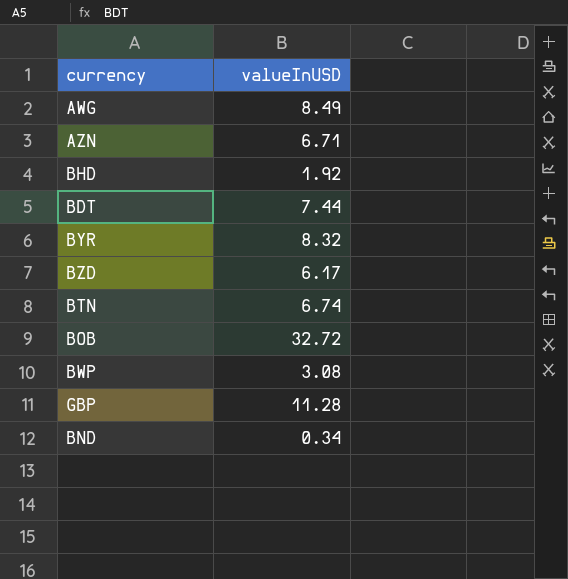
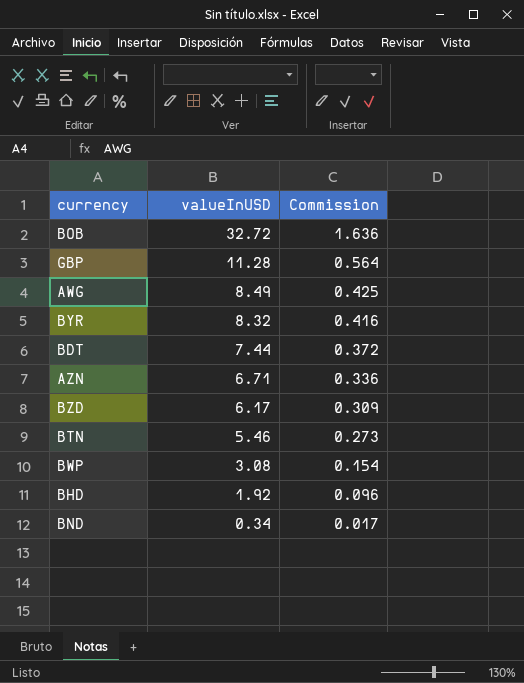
row order: none -> valueInUSD descending
column Commission | formula: none -> [valueInUSD] * 0.05
BTN | valueInUSD: 6.74 -> 5.46

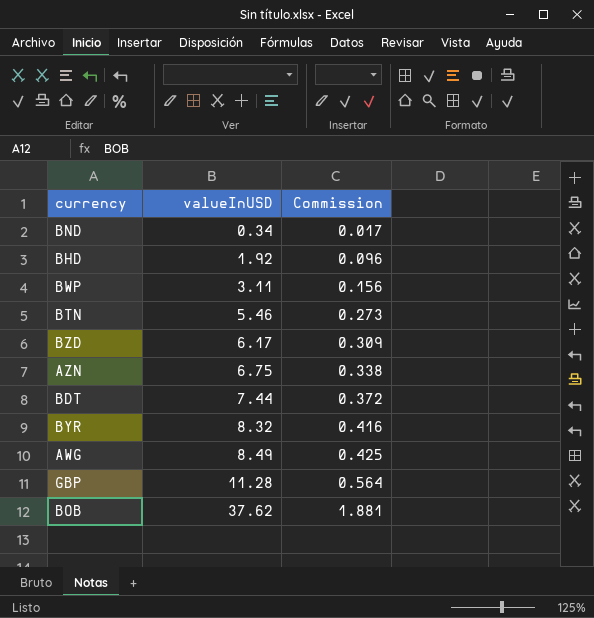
row order: valueInUSD descending -> valueInUSD ascending
BWP | valueInUSD: 3.08 -> 3.11
BWP | Commission: 0.154 -> 0.156
AZN | valueInUSD: 6.71 -> 6.75
AZN | Commission: 0.336 -> 0.338
BOB | valueInUSD: 32.72 -> 37.62
BOB | Commission: 1.636 -> 1.881

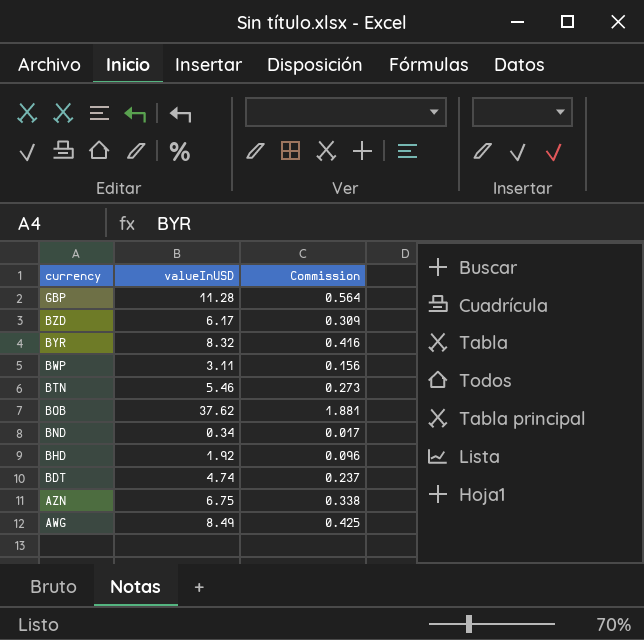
row order: valueInUSD ascending -> currency descending
BDT | valueInUSD: 7.44 -> 4.74
BDT | Commission: 0.372 -> 0.237

